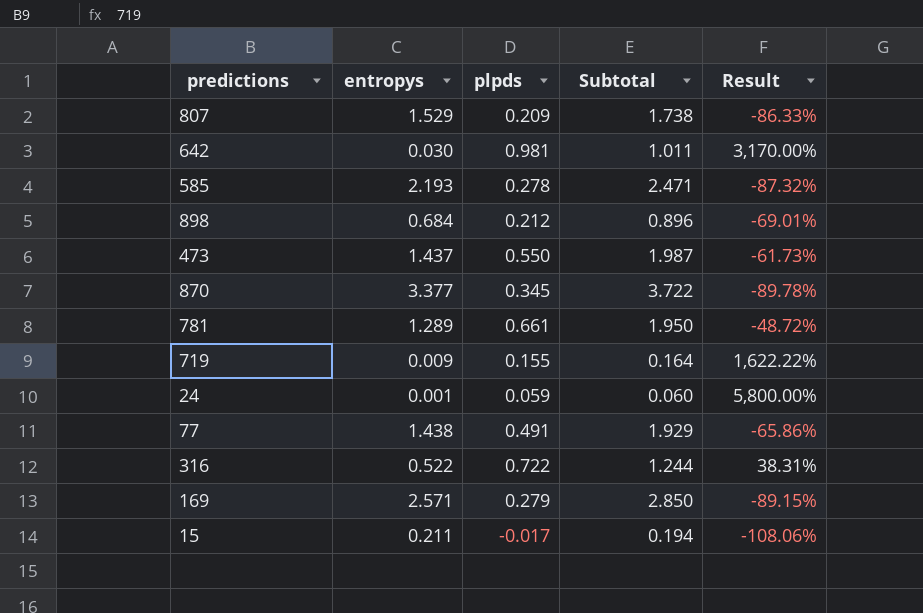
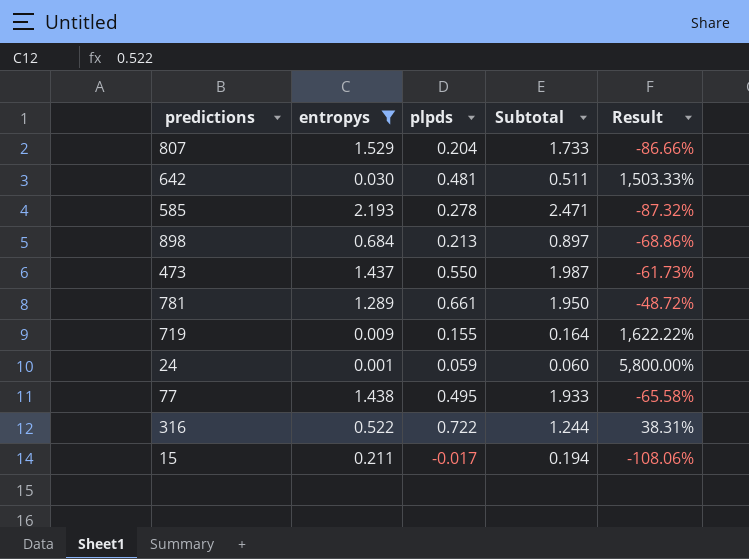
filter: none -> entropys <= 2.193
807 | plpds: 0.209 -> 0.204
807 | Subtotal: 1.738 -> 1.733
807 | Result: -86.33% -> -86.66%
642 | plpds: 0.981 -> 0.481
642 | Subtotal: 1.011 -> 0.511
642 | Result: 3,170.00% -> 1,503.33%
898 | plpds: 0.212 -> 0.213
898 | Subtotal: 0.896 -> 0.897
898 | Result: -69.01% -> -68.86%
77 | plpds: 0.491 -> 0.495
77 | Subtotal: 1.929 -> 1.933
77 | Result: -65.86% -> -65.58%

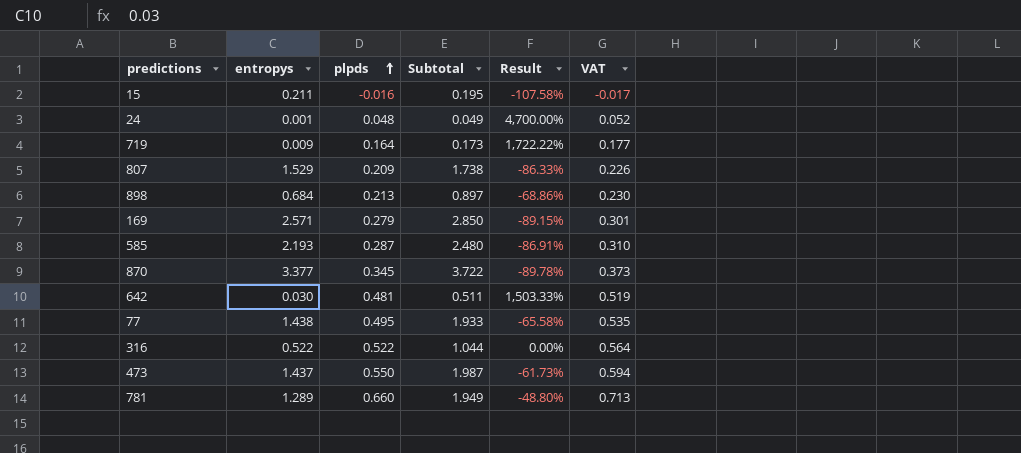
filter: entropys <= 2.193 -> none
row order: none -> plpds ascending
column VAT | formula: none -> [plpds] * 1.08
15 | plpds: -0.017 -> -0.016
15 | Subtotal: 0.194 -> 0.195
15 | Result: -108.06% -> -107.58%
24 | plpds: 0.059 -> 0.048
24 | Subtotal: 0.060 -> 0.049
24 | Result: 5,800.00% -> 4,700.00%
719 | plpds: 0.155 -> 0.164
719 | Subtotal: 0.164 -> 0.173
719 | Result: 1,622.22% -> 1,722.22%
807 | plpds: 0.204 -> 0.209
807 | Subtotal: 1.733 -> 1.738
807 | Result: -86.66% -> -86.33%
585 | plpds: 0.278 -> 0.287
585 | Subtotal: 2.471 -> 2.480
585 | Result: -87.32% -> -86.91%
316 | plpds: 0.722 -> 0.522
316 | Subtotal: 1.244 -> 1.044
316 | Result: 38.31% -> 0.00%
781 | plpds: 0.661 -> 0.660
781 | Subtotal: 1.950 -> 1.949
781 | Result: -48.72% -> -48.80%

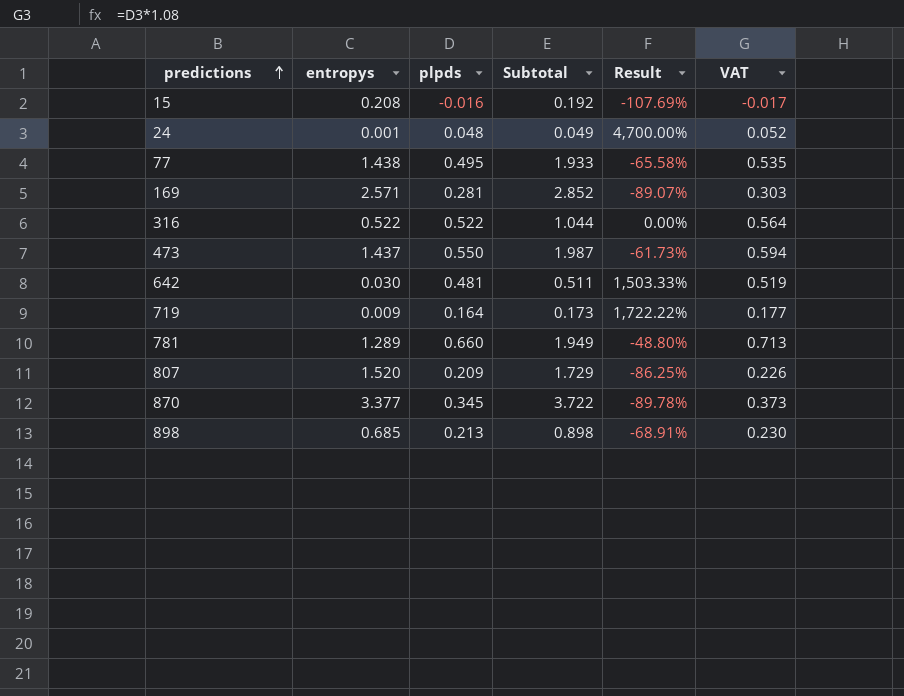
row order: plpds ascending -> predictions ascending
row 585: 2.193 | 0.287 | 2.480 | -86.91% | 0.310 -> none
15 | entropys: 0.211 -> 0.208
15 | Subtotal: 0.195 -> 0.192
15 | Result: -107.58% -> -107.69%
169 | plpds: 0.279 -> 0.281
169 | Subtotal: 2.850 -> 2.852
169 | Result: -89.15% -> -89.07%
169 | VAT: 0.301 -> 0.303
807 | entropys: 1.529 -> 1.520
807 | Subtotal: 1.738 -> 1.729
807 | Result: -86.33% -> -86.25%
898 | entropys: 0.684 -> 0.685
898 | Subtotal: 0.897 -> 0.898
898 | Result: -68.86% -> -68.91%

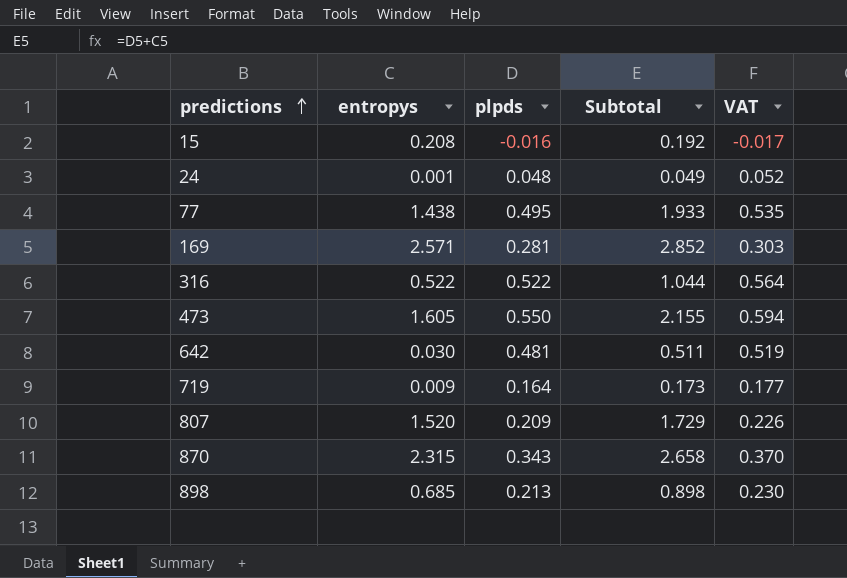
column Result | formula: ([plpds] - [entropys]) / [entropys] -> none
row 781: 1.289 | 0.660 | 1.949 | -48.80% | 0.713 -> none
473 | entropys: 1.437 -> 1.605
473 | Subtotal: 1.987 -> 2.155
870 | entropys: 3.377 -> 2.315
870 | plpds: 0.345 -> 0.343
870 | Subtotal: 3.722 -> 2.658
870 | VAT: 0.373 -> 0.370

